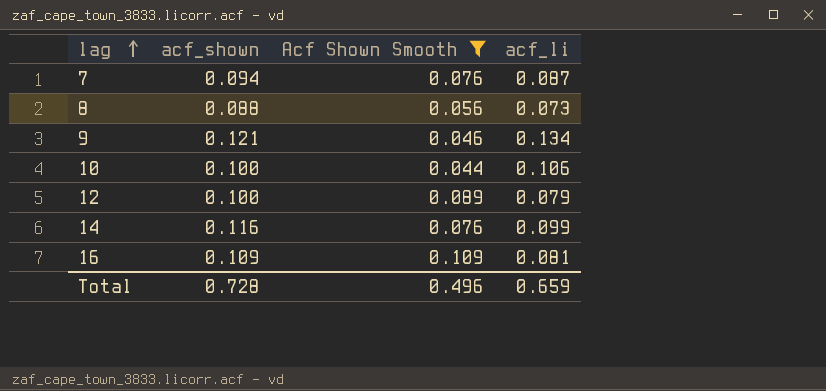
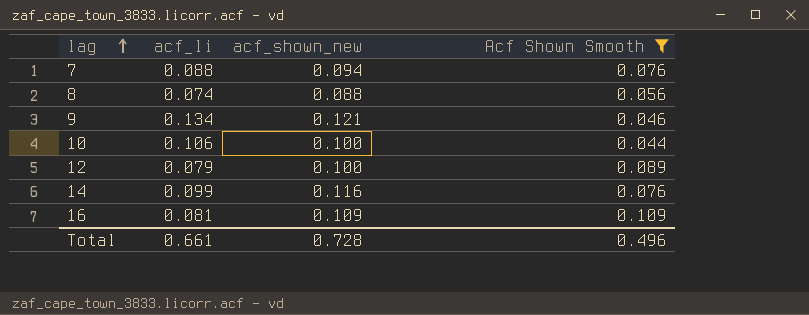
column acf_li | position: 4 -> 2
column name: acf_shown -> acf_shown_new
7 | acf_li: 0.087 -> 0.088
8 | acf_li: 0.073 -> 0.074
Total | acf_li: 0.659 -> 0.661

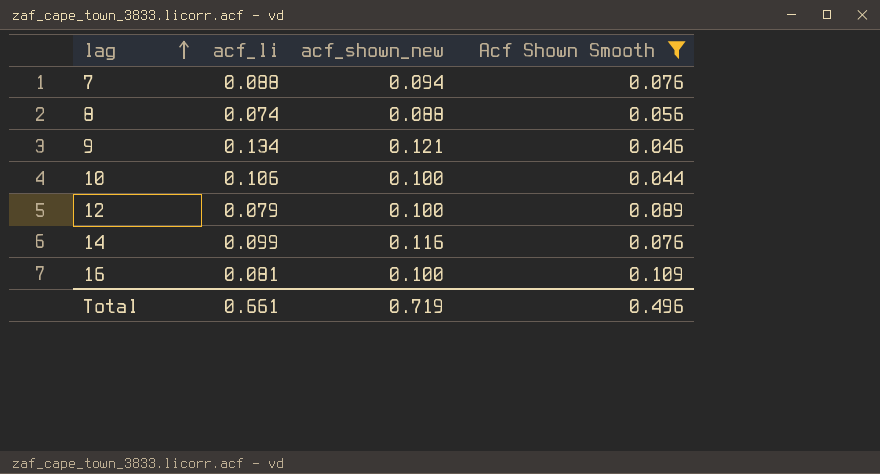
16 | acf_shown_new: 0.109 -> 0.100
Total | acf_shown_new: 0.728 -> 0.719

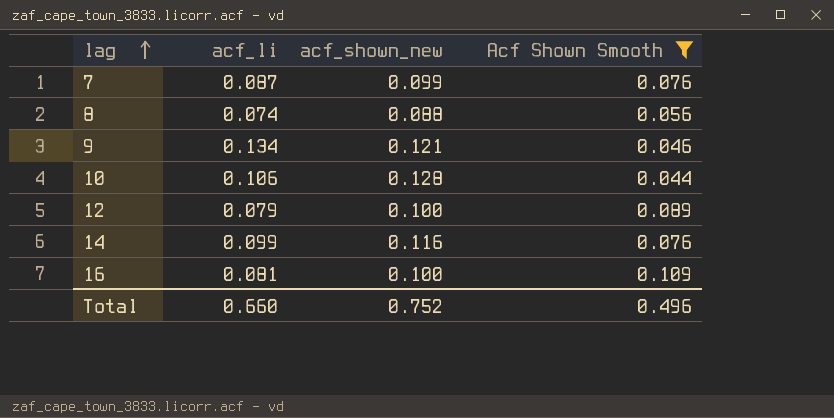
7 | acf_li: 0.088 -> 0.087
7 | acf_shown_new: 0.094 -> 0.099
10 | acf_shown_new: 0.100 -> 0.128
Total | acf_li: 0.661 -> 0.660
Total | acf_shown_new: 0.719 -> 0.752

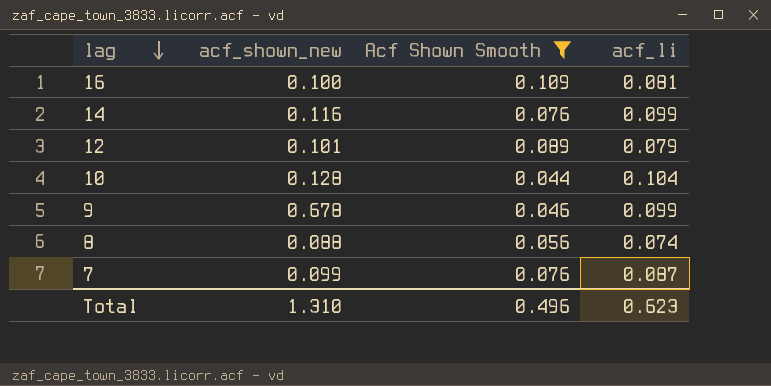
row order: lag ascending -> lag descending
column acf_li | position: 2 -> 4
12 | acf_shown_new: 0.100 -> 0.101
10 | acf_li: 0.106 -> 0.104
9 | acf_shown_new: 0.121 -> 0.678
9 | acf_li: 0.134 -> 0.099
Total | acf_shown_new: 0.752 -> 1.310
Total | acf_li: 0.660 -> 0.623

